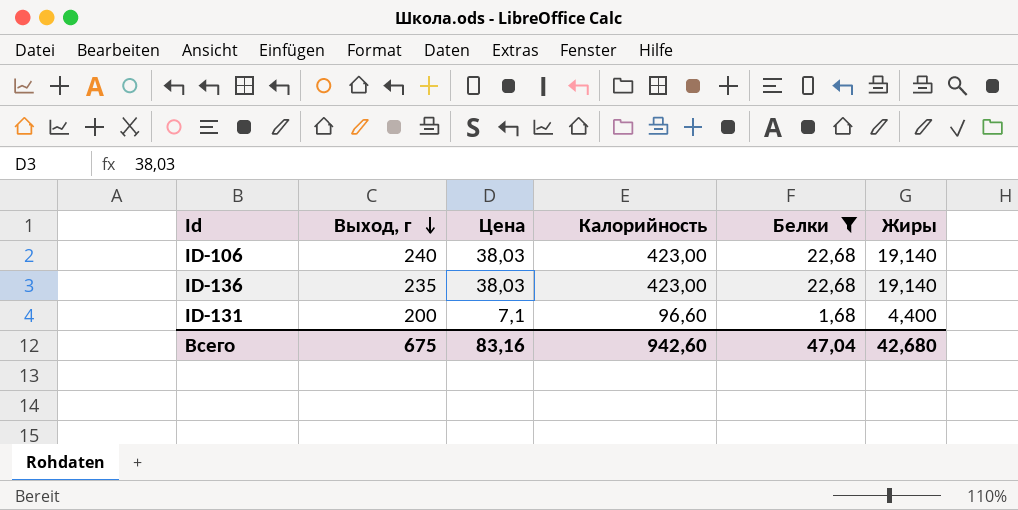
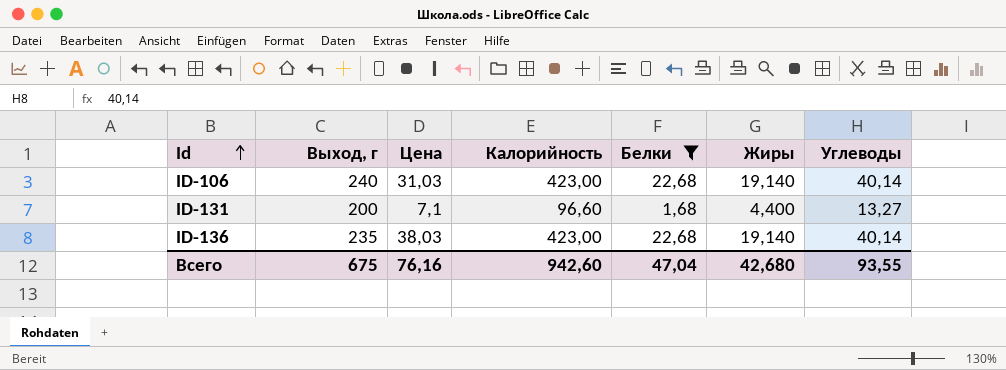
row order: Выход, г descending -> Id ascending
column Углеводы | position: none -> 7
ID-106 | Цена: 38,03 -> 31,03
Всего | Цена: 83,16 -> 76,16

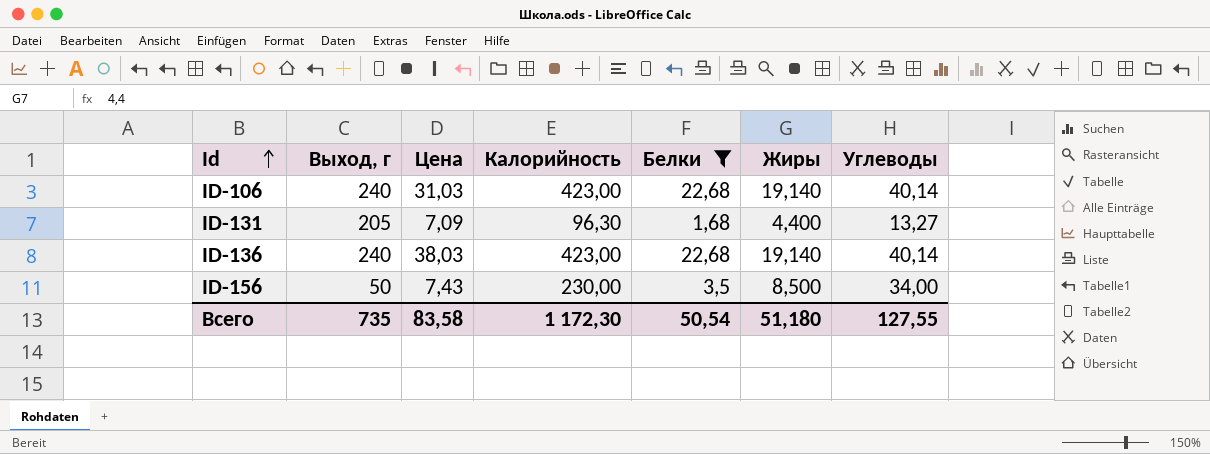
ID-131 | Выход, г: 200 -> 205
ID-131 | Цена: 7,1 -> 7,09
ID-131 | Калорийность: 96,60 -> 96,30
ID-136 | Выход, г: 235 -> 240
row ID-156: none -> 50 | 7,43 | 230,00 | 3,5 | 8,500 | 34,00
Всего | Выход, г: 675 -> 735
Всего | Цена: 76,16 -> 83,58
Всего | Калорийность: 942,60 -> 1 172,30
Всего | Белки: 47,04 -> 50,54
Всего | Жиры: 42,680 -> 51,180
Всего | Углеводы: 93,55 -> 127,55

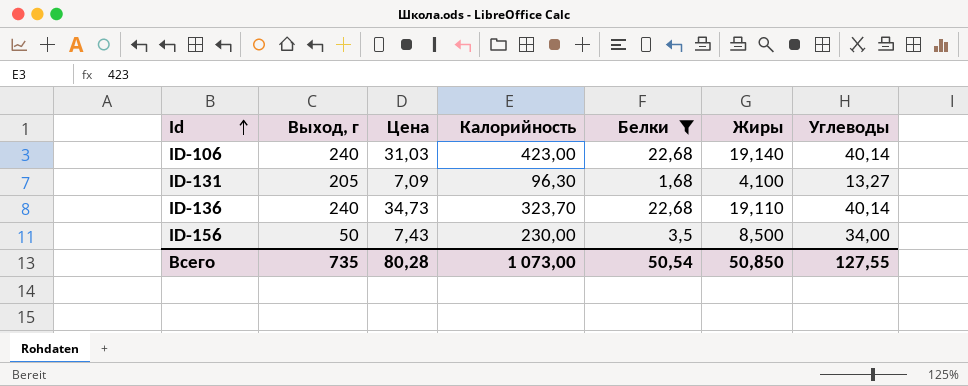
ID-131 | Жиры: 4,400 -> 4,100
ID-136 | Цена: 38,03 -> 34,73
ID-136 | Калорийность: 423,00 -> 323,70
ID-136 | Жиры: 19,140 -> 19,110
Всего | Цена: 83,58 -> 80,28
Всего | Калорийность: 1 172,30 -> 1 073,00
Всего | Жиры: 51,180 -> 50,850

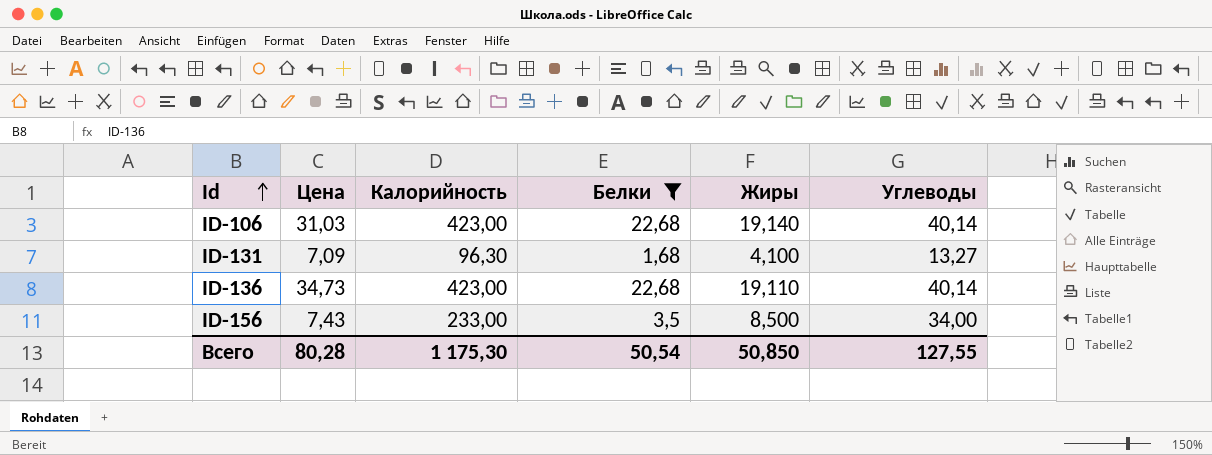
column Выход, г | position: 2 -> none
ID-136 | Калорийность: 323,70 -> 423,00
ID-156 | Калорийность: 230,00 -> 233,00
Всего | Калорийность: 1 073,00 -> 1 175,30

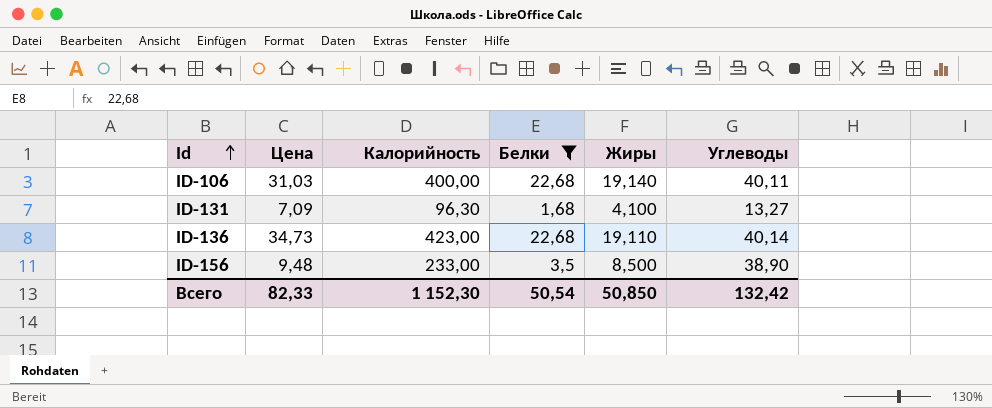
ID-106 | Калорийность: 423,00 -> 400,00
ID-106 | Углеводы: 40,14 -> 40,11
ID-156 | Цена: 7,43 -> 9,48
ID-156 | Углеводы: 34,00 -> 38,90
Всего | Цена: 80,28 -> 82,33
Всего | Калорийность: 1 175,30 -> 1 152,30
Всего | Углеводы: 127,55 -> 132,42

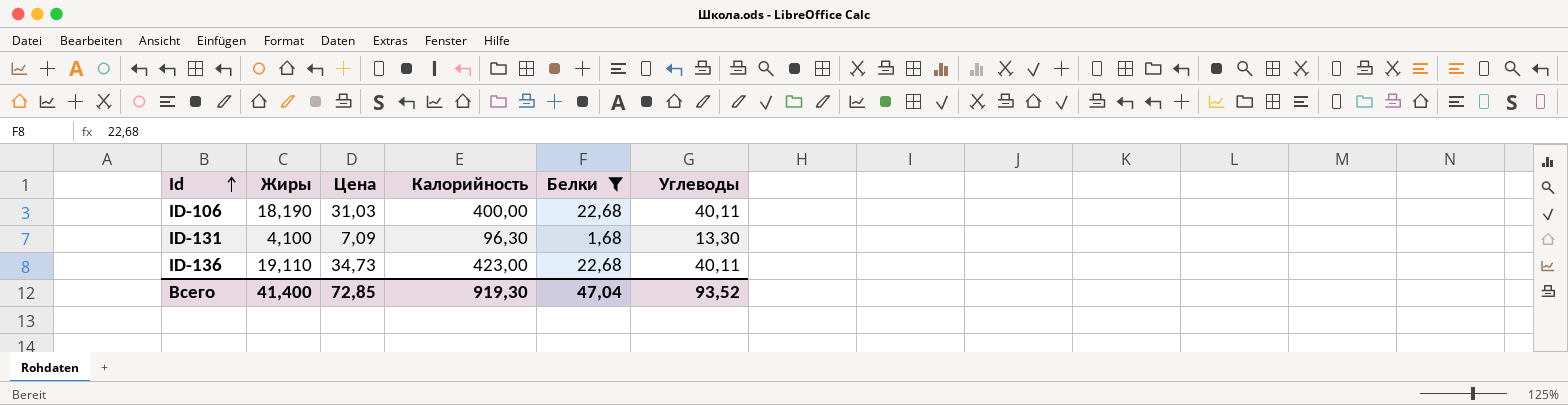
column Жиры | position: 5 -> 2
row ID-156: 9,48 | 233,00 | 3,5 | 8,500 | 38,90 -> none
ID-106 | Жиры: 19,140 -> 18,190
ID-131 | Углеводы: 13,27 -> 13,30
ID-136 | Углеводы: 40,14 -> 40,11
Всего | Жиры: 50,850 -> 41,400
Всего | Цена: 82,33 -> 72,85
Всего | Калорийность: 1 152,30 -> 919,30
Всего | Белки: 50,54 -> 47,04
Всего | Углеводы: 132,42 -> 93,52

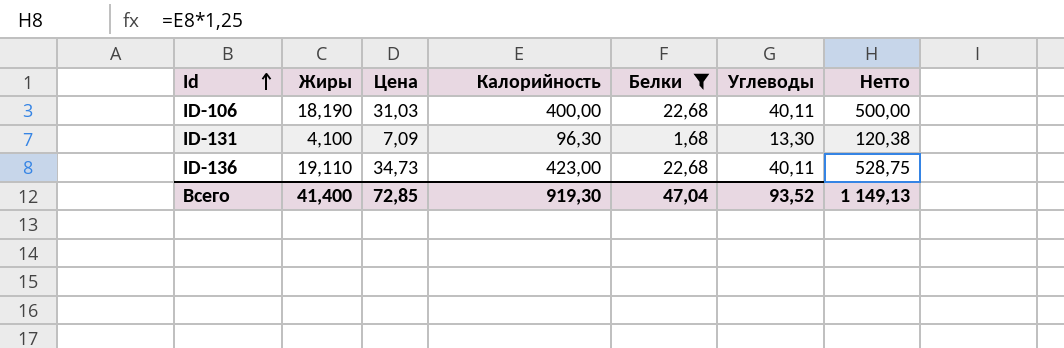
column Нетто | formula: none -> [Калорийность] * 1,25

